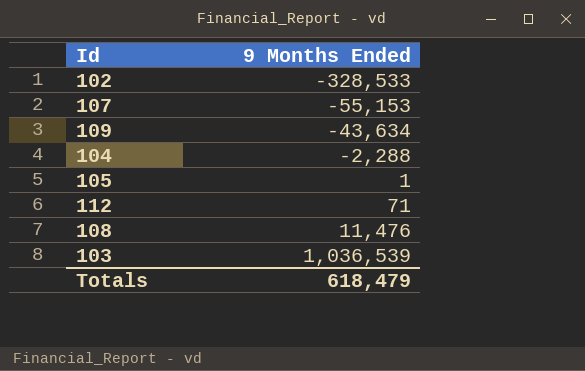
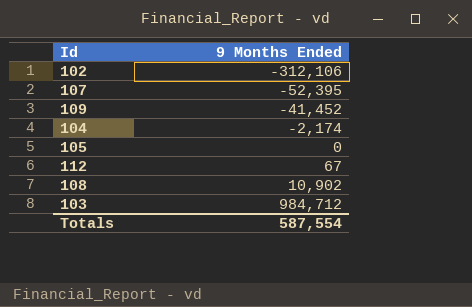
102 | 9 Months Ended: -328,533 -> -312,106
107 | 9 Months Ended: -55,153 -> -52,395
109 | 9 Months Ended: -43,634 -> -41,452
104 | 9 Months Ended: -2,288 -> -2,174
105 | 9 Months Ended: 1 -> 0
112 | 9 Months Ended: 71 -> 67
108 | 9 Months Ended: 11,476 -> 10,902
103 | 9 Months Ended: 1,036,539 -> 984,712
Totals | 9 Months Ended: 618,479 -> 587,554

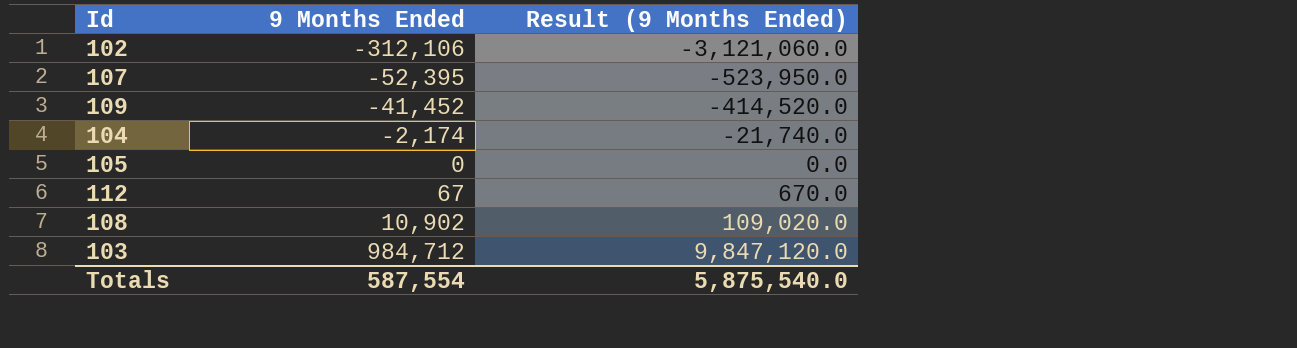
column Result (9 Months Ended) | formula: none -> [9 Months Ended] * 10

